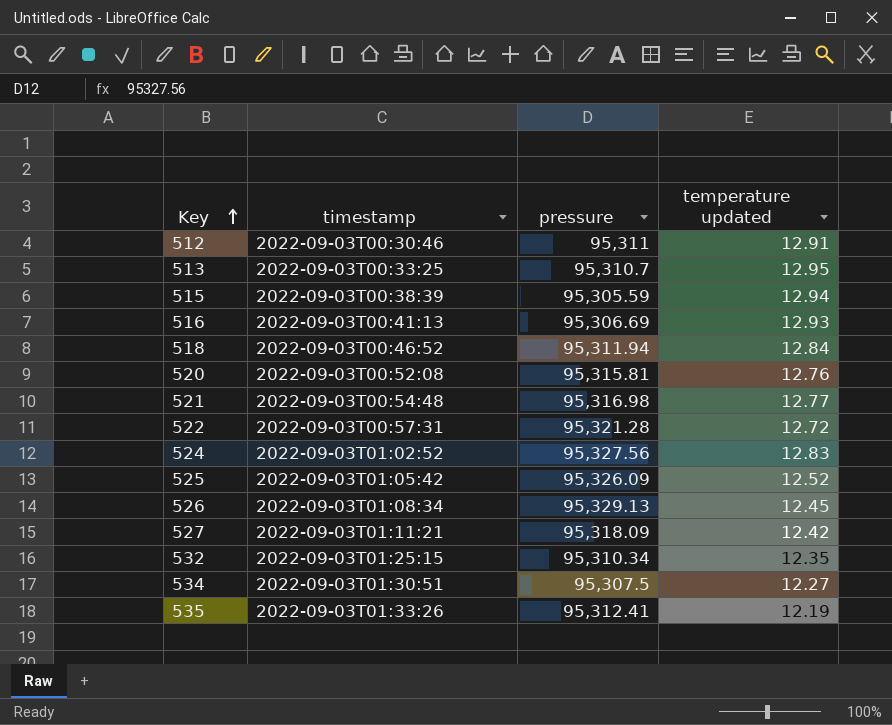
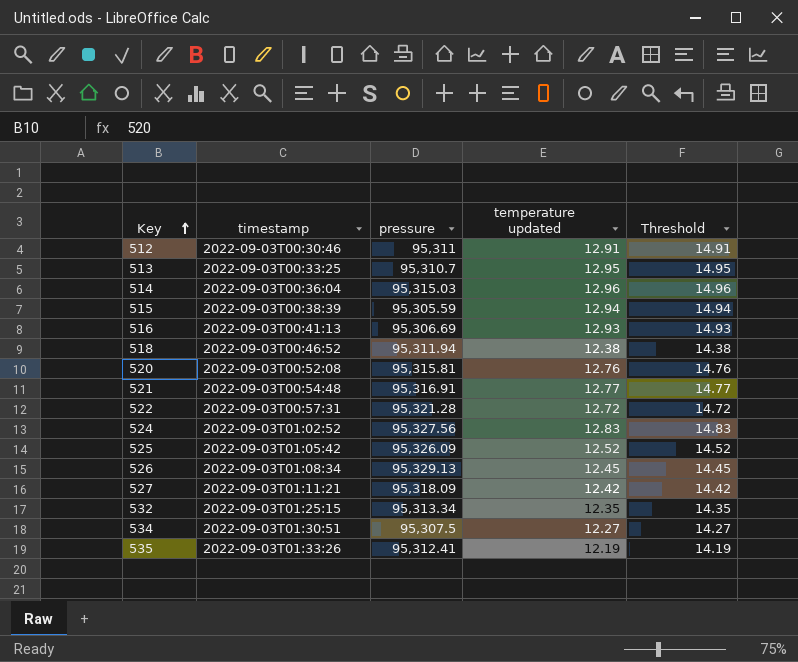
column Threshold | formula: none -> [temperature updated] + 2
row 514: none -> 2022-09-03T00:36:04 | 95,315.03 | 12.96 | 14.96
518 | temperature updated: 12.84 -> 12.38
521 | pressure: 95,316.98 -> 95,316.91
532 | pressure: 95,310.34 -> 95,313.34

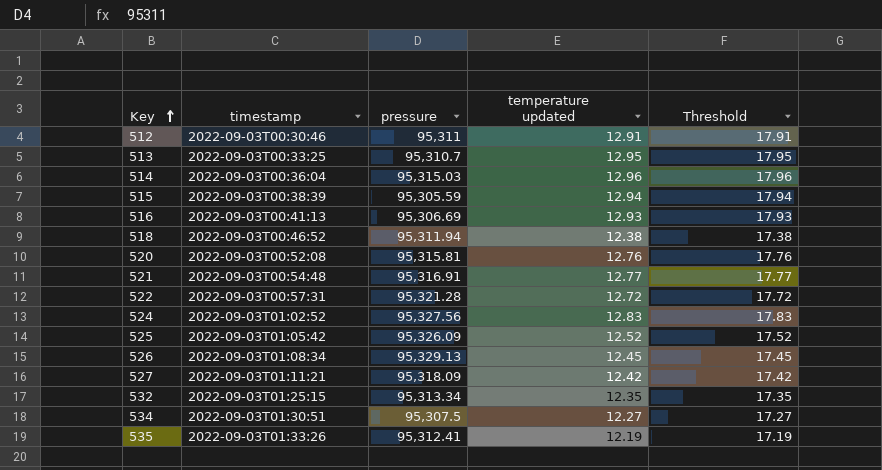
column Threshold | formula: [temperature updated] + 2 -> [temperature updated] + 5

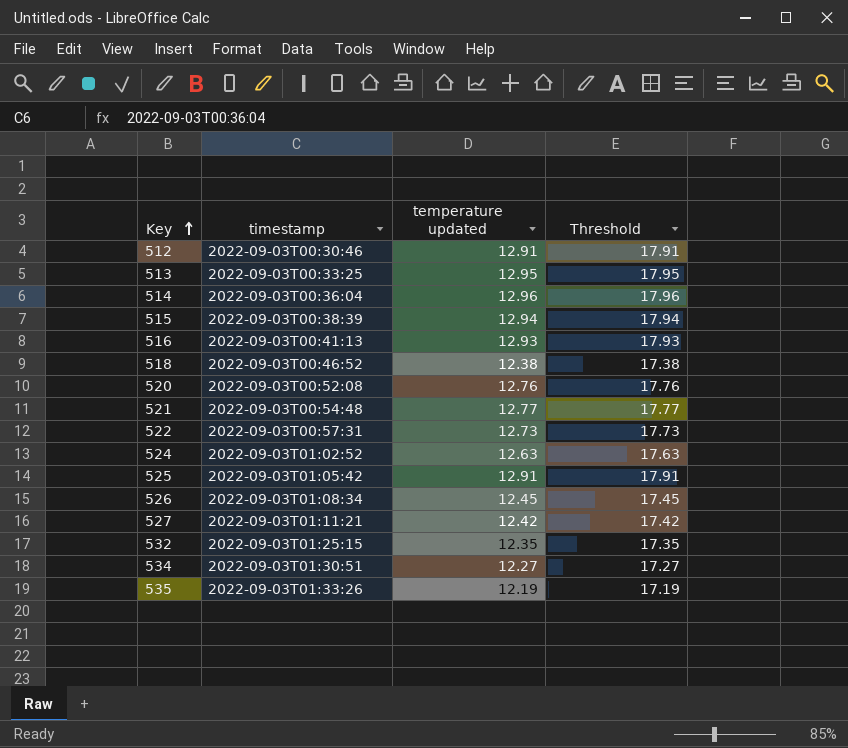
column pressure | position: 3 -> none
522 | temperature updated: 12.72 -> 12.73
522 | Threshold: 17.72 -> 17.73
524 | temperature updated: 12.83 -> 12.63
524 | Threshold: 17.83 -> 17.63
525 | temperature updated: 12.52 -> 12.91
525 | Threshold: 17.52 -> 17.91

